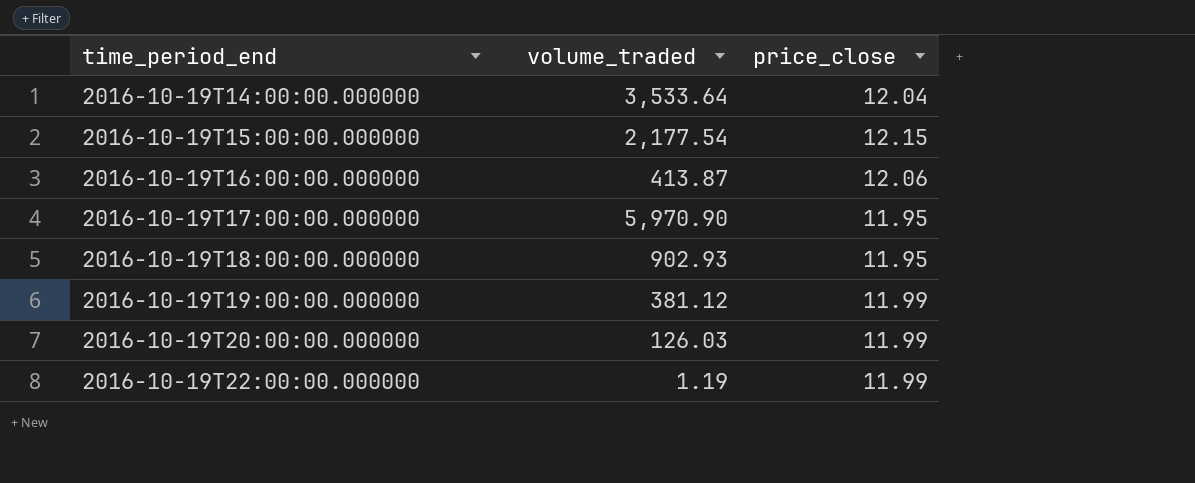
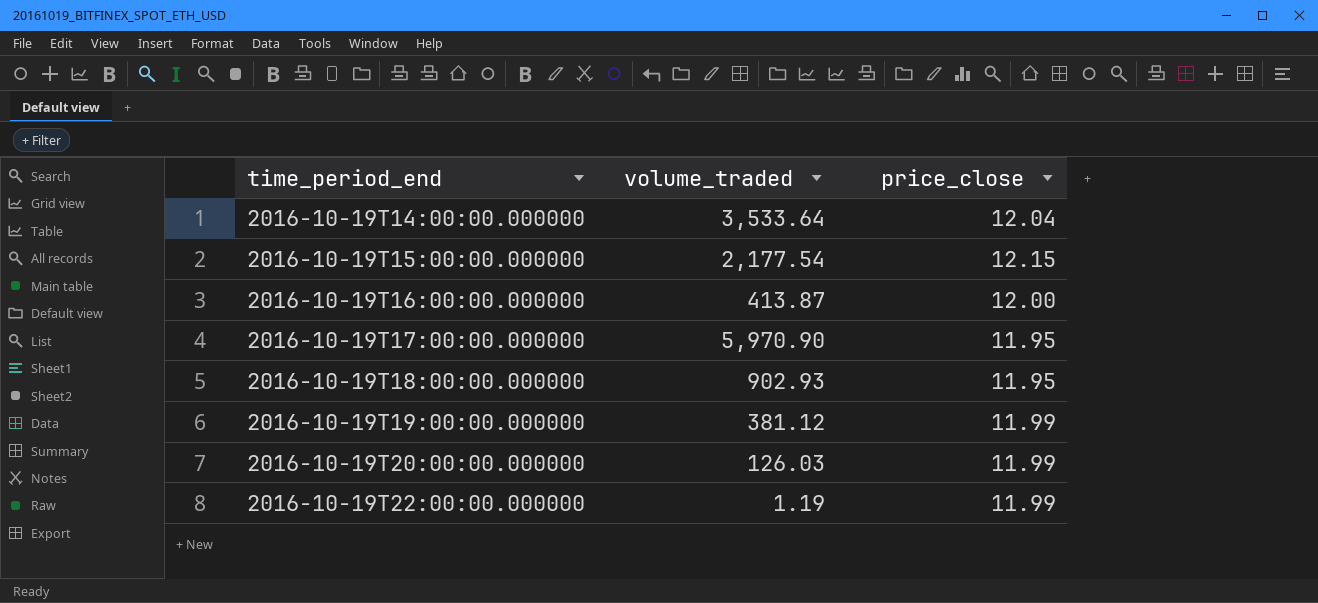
2016-10-19T16:00:00.000000 | price_close: 12.06 -> 12.00

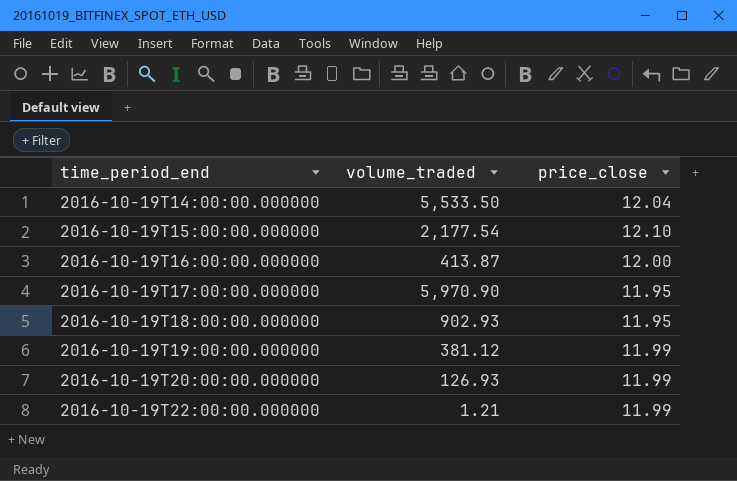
2016-10-19T14:00:00.000000 | volume_traded: 3,533.64 -> 5,533.50
2016-10-19T15:00:00.000000 | price_close: 12.15 -> 12.10
2016-10-19T20:00:00.000000 | volume_traded: 126.03 -> 126.93
2016-10-19T22:00:00.000000 | volume_traded: 1.19 -> 1.21

